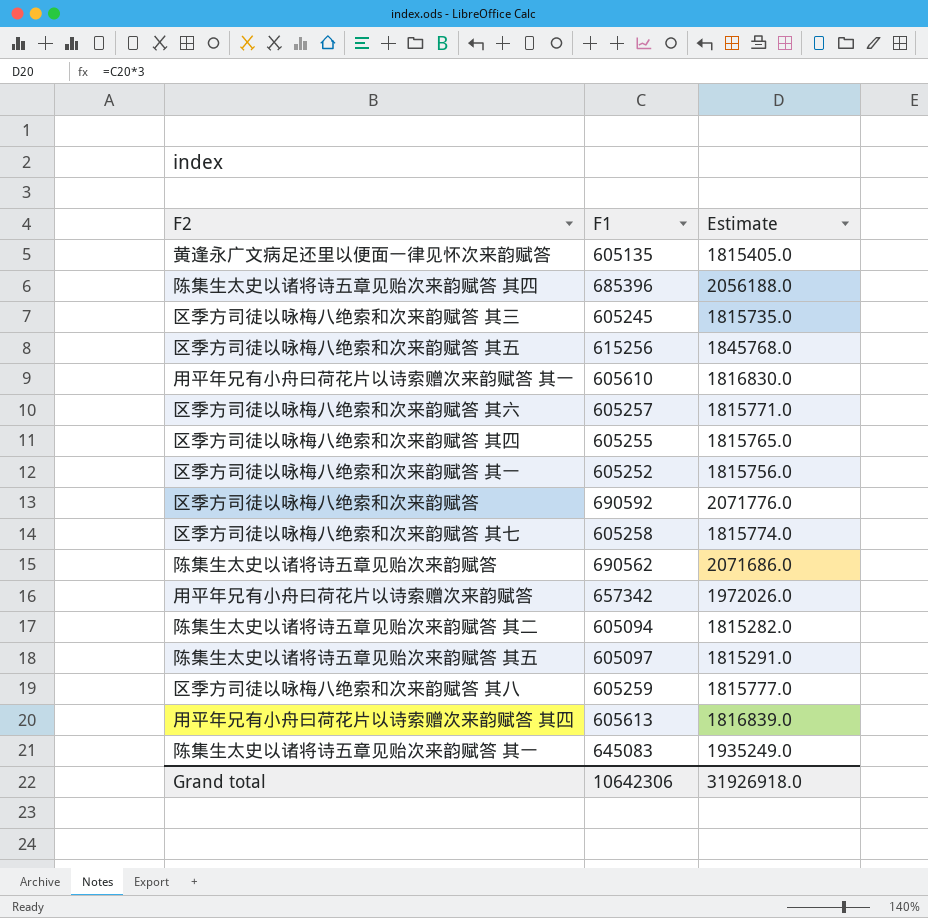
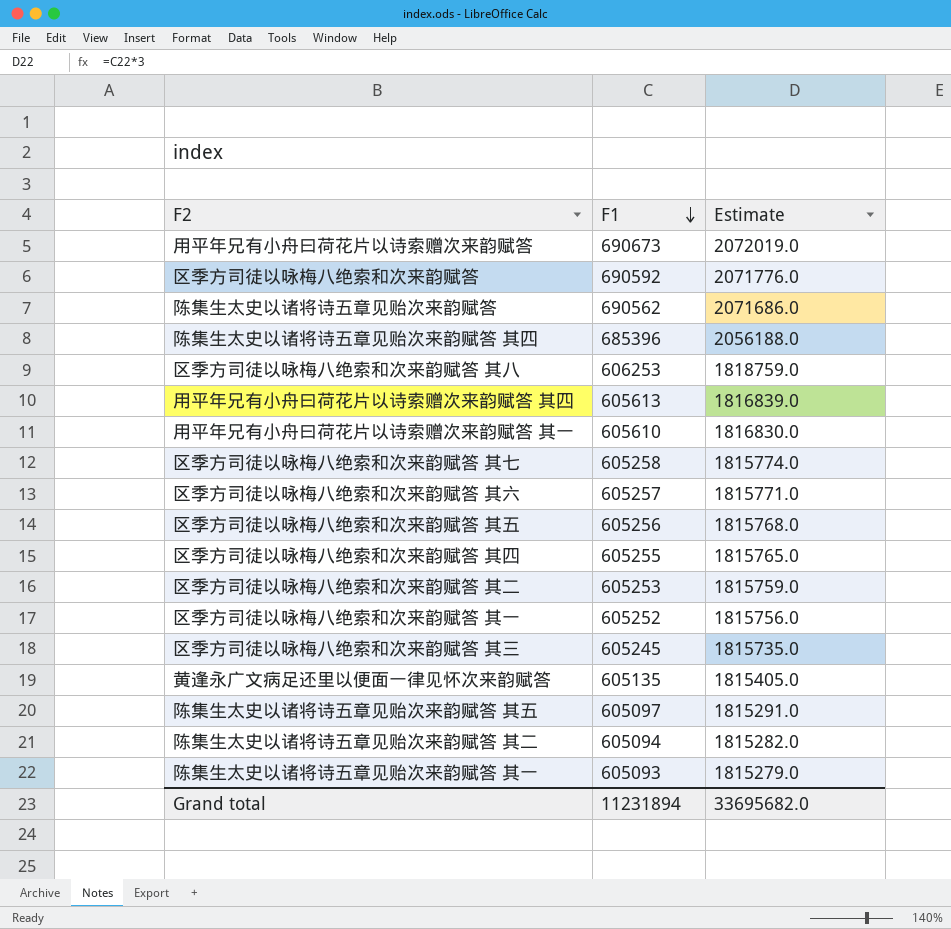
row order: none -> F1 descending
用平年兄有小舟曰荷花片以诗索赠次来韵赋答 | F1: 657342 -> 690673
用平年兄有小舟曰荷花片以诗索赠次来韵赋答 | Estimate: 1972026.0 -> 2072019.0
区季方司徒以咏梅八绝索和次来韵赋答 其八 | F1: 605259 -> 606253
区季方司徒以咏梅八绝索和次来韵赋答 其八 | Estimate: 1815777.0 -> 1818759.0
区季方司徒以咏梅八绝索和次来韵赋答 其五 | F1: 615256 -> 605256
区季方司徒以咏梅八绝索和次来韵赋答 其五 | Estimate: 1845768.0 -> 1815768.0
row 区季方司徒以咏梅八绝索和次来韵赋答 其二: none -> 605253 | 1815759.0
陈集生太史以诸将诗五章见贻次来韵赋答 其一 | F1: 645083 -> 605093
陈集生太史以诸将诗五章见贻次来韵赋答 其一 | Estimate: 1935249.0 -> 1815279.0
Grand total | F1: 10642306 -> 11231894
Grand total | Estimate: 31926918.0 -> 33695682.0

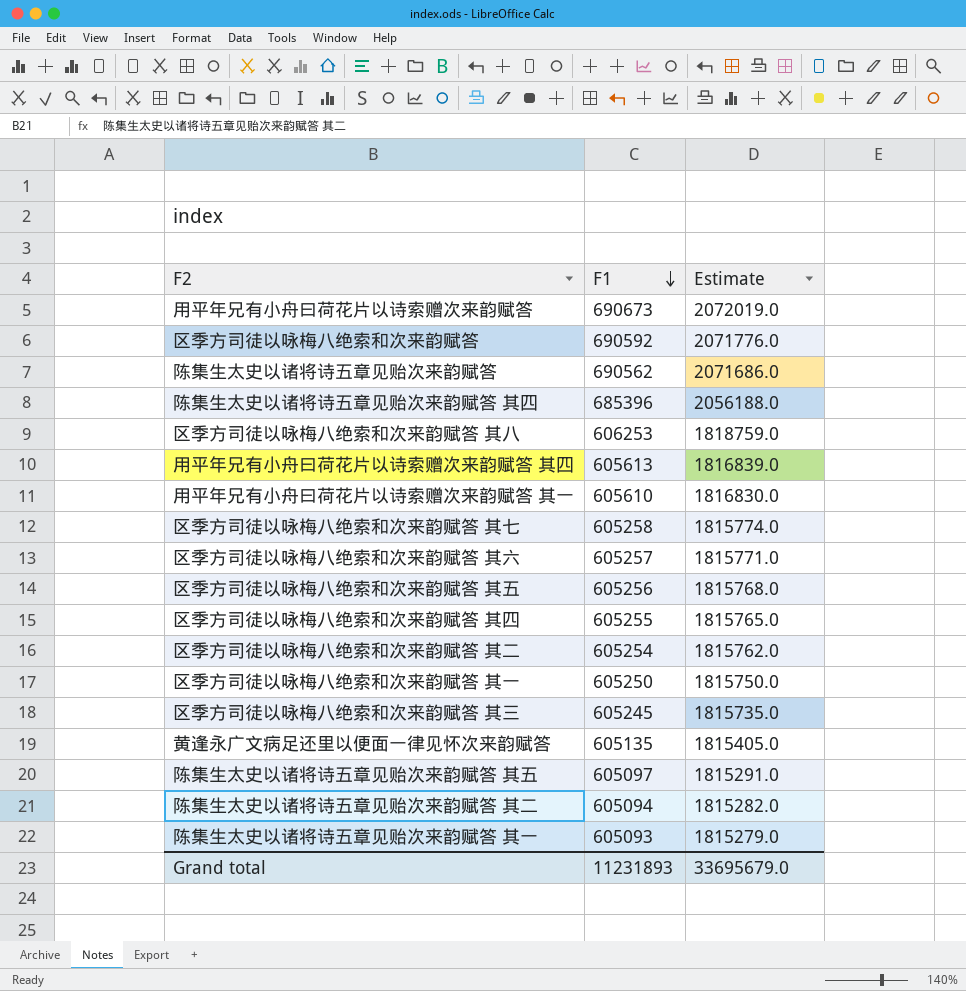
区季方司徒以咏梅八绝索和次来韵赋答 其二 | F1: 605253 -> 605254
区季方司徒以咏梅八绝索和次来韵赋答 其二 | Estimate: 1815759.0 -> 1815762.0
区季方司徒以咏梅八绝索和次来韵赋答 其一 | F1: 605252 -> 605250
区季方司徒以咏梅八绝索和次来韵赋答 其一 | Estimate: 1815756.0 -> 1815750.0
Grand total | F1: 11231894 -> 11231893
Grand total | Estimate: 33695682.0 -> 33695679.0

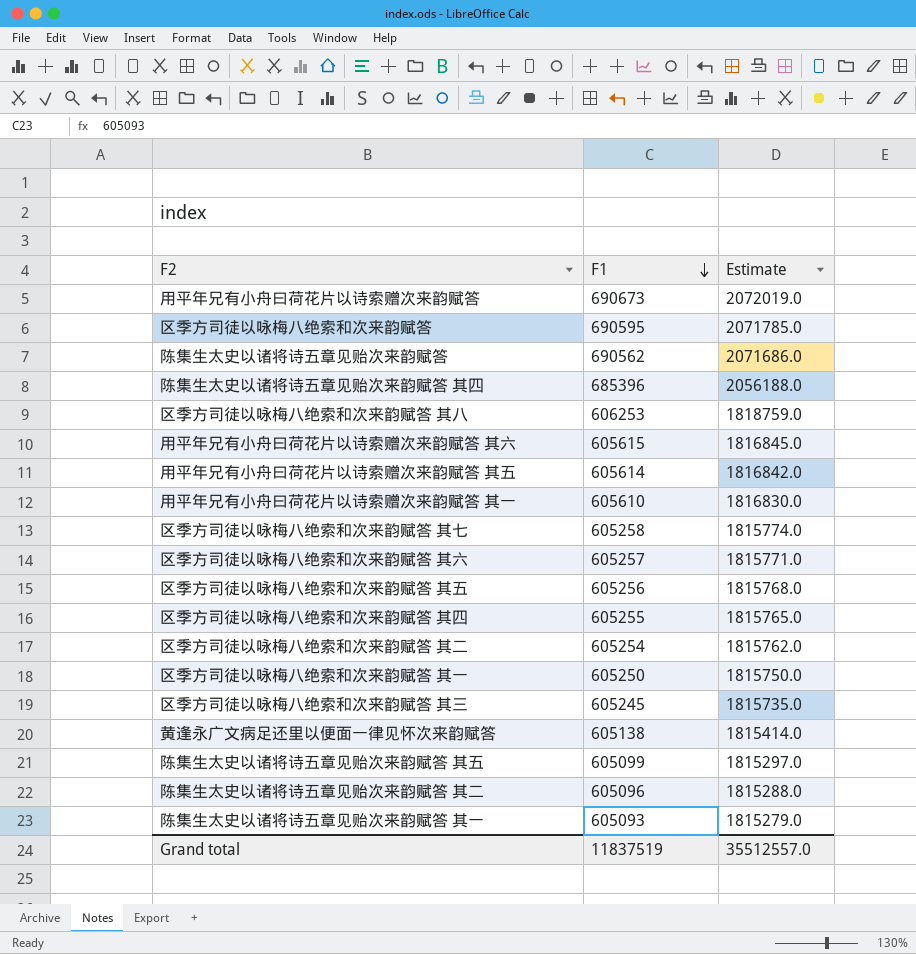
row 用平年兄有小舟曰荷花片以诗索赠次来韵赋答 其四: 605613 | 1816839.0 -> none
区季方司徒以咏梅八绝索和次来韵赋答 | F1: 690592 -> 690595
区季方司徒以咏梅八绝索和次来韵赋答 | Estimate: 2071776.0 -> 2071785.0
row 用平年兄有小舟曰荷花片以诗索赠次来韵赋答 其六: none -> 605615 | 1816845.0
row 用平年兄有小舟曰荷花片以诗索赠次来韵赋答 其五: none -> 605614 | 1816842.0
黄逢永广文病足还里以便面一律见怀次来韵赋答 | F1: 605135 -> 605138
黄逢永广文病足还里以便面一律见怀次来韵赋答 | Estimate: 1815405.0 -> 1815414.0
陈集生太史以诸将诗五章见贻次来韵赋答 其五 | F1: 605097 -> 605099
陈集生太史以诸将诗五章见贻次来韵赋答 其五 | Estimate: 1815291.0 -> 1815297.0
陈集生太史以诸将诗五章见贻次来韵赋答 其二 | F1: 605094 -> 605096
陈集生太史以诸将诗五章见贻次来韵赋答 其二 | Estimate: 1815282.0 -> 1815288.0
Grand total | F1: 11231893 -> 11837519
Grand total | Estimate: 33695679.0 -> 35512557.0

